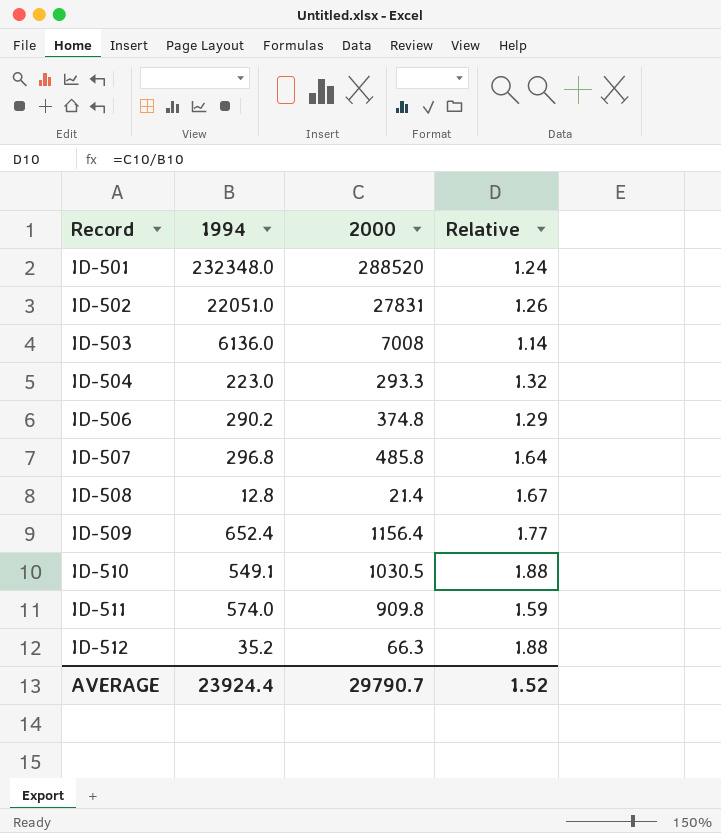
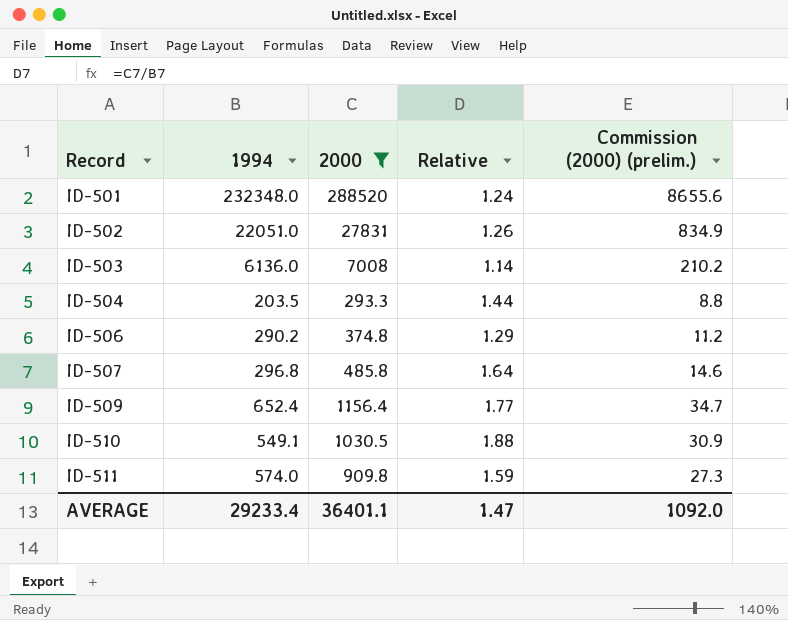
filter: none -> 2000 >= 293.3
column Commission (2000) (prelim.) | formula: none -> [2000] * 0.03
ID-504 | 1994: 223.0 -> 203.5
ID-504 | Relative: 1.32 -> 1.44
AVERAGE | 1994: 23924.4 -> 29233.4
AVERAGE | 2000: 29790.7 -> 36401.1
AVERAGE | Relative: 1.52 -> 1.47

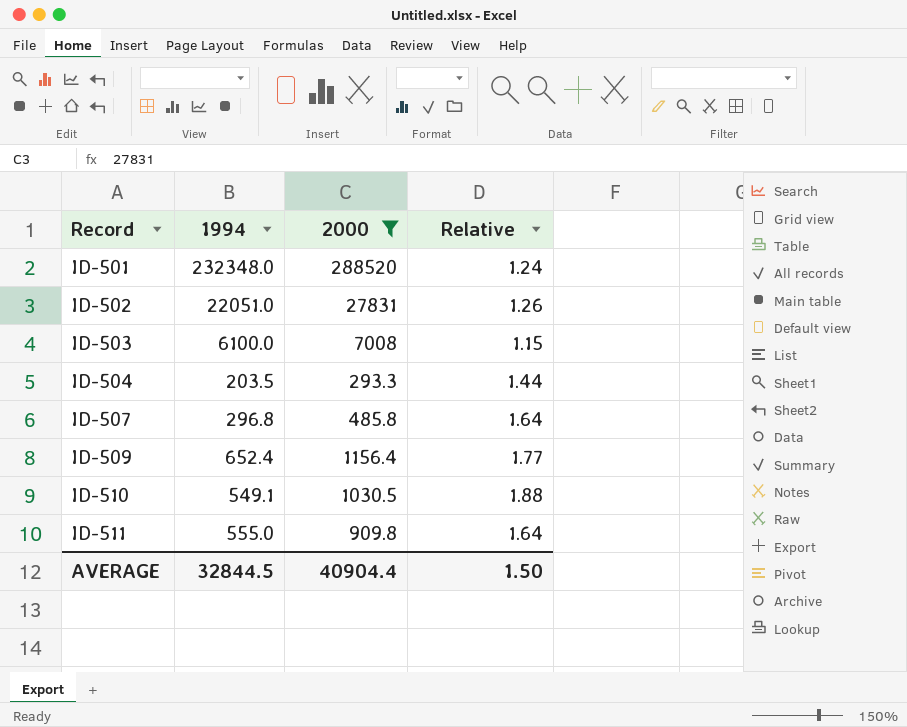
column Commission (2000) (prelim.) | formula: [2000] * 0.03 -> none
row ID-506: 290.2 | 374.8 | 1.29 | 11.2 -> none
ID-503 | 1994: 6136.0 -> 6100.0
ID-503 | Relative: 1.14 -> 1.15
ID-511 | 1994: 574.0 -> 555.0
ID-511 | Relative: 1.59 -> 1.64
AVERAGE | 1994: 29233.4 -> 32844.5
AVERAGE | 2000: 36401.1 -> 40904.4
AVERAGE | Relative: 1.47 -> 1.50

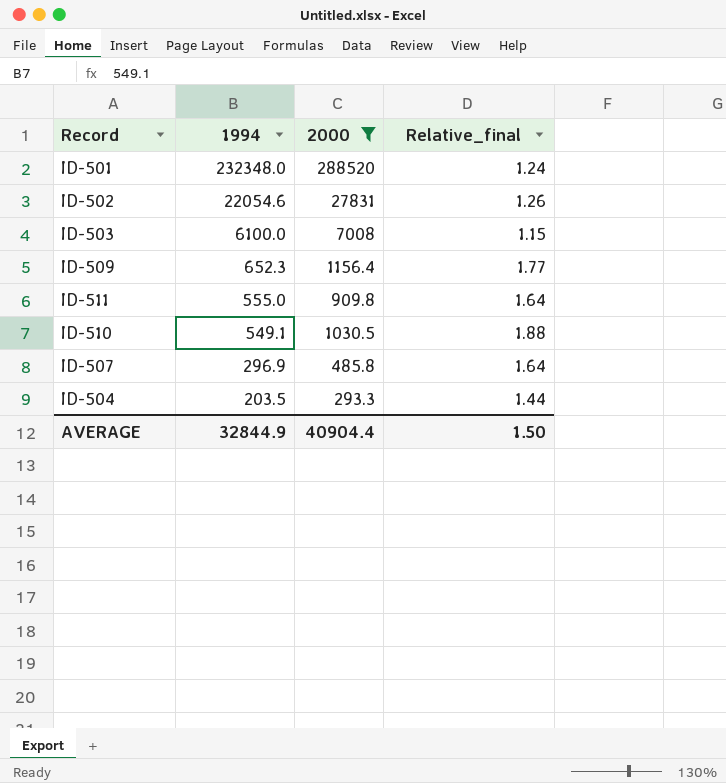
row order: Record ascending -> 1994 descending
column name: Relative -> Relative_final
ID-502 | 1994: 22051.0 -> 22054.6
ID-509 | 1994: 652.4 -> 652.3
ID-507 | 1994: 296.8 -> 296.9
AVERAGE | 1994: 32844.5 -> 32844.9

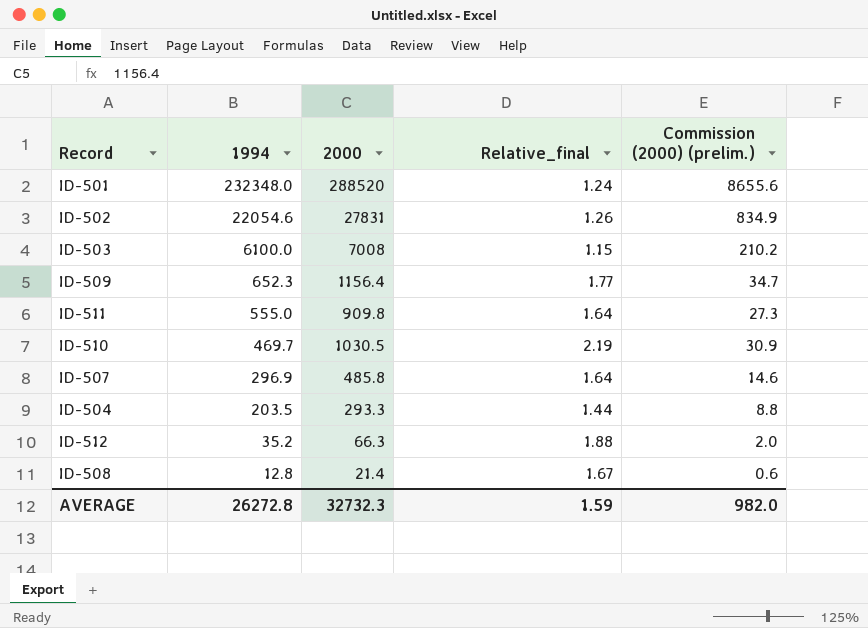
filter: 2000 >= 293.3 -> none
column Commission (2000) (prelim.) | formula: none -> [2000] * 0.03
ID-510 | 1994: 549.1 -> 469.7
ID-510 | Relative_final: 1.88 -> 2.19
AVERAGE | 1994: 32844.9 -> 26272.8
AVERAGE | 2000: 40904.4 -> 32732.3
AVERAGE | Relative_final: 1.50 -> 1.59

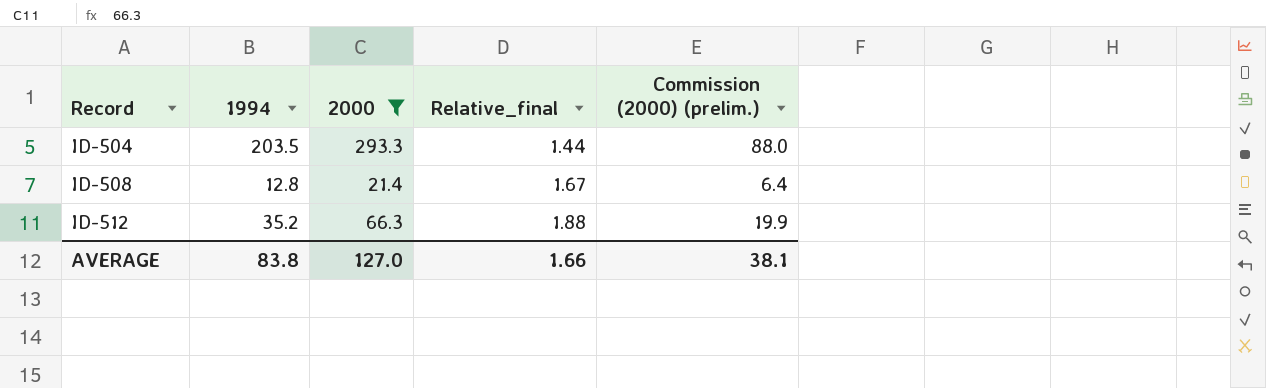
filter: none -> 2000 <= 293.3
row order: 1994 descending -> Record ascending
column Commission (2000) (prelim.) | formula: [2000] * 0.03 -> [2000] * 0.3
AVERAGE | 1994: 26272.8 -> 83.8
AVERAGE | 2000: 32732.3 -> 127.0
AVERAGE | Relative_final: 1.59 -> 1.66
AVERAGE | Commission (2000) (prelim.): 982.0 -> 38.1

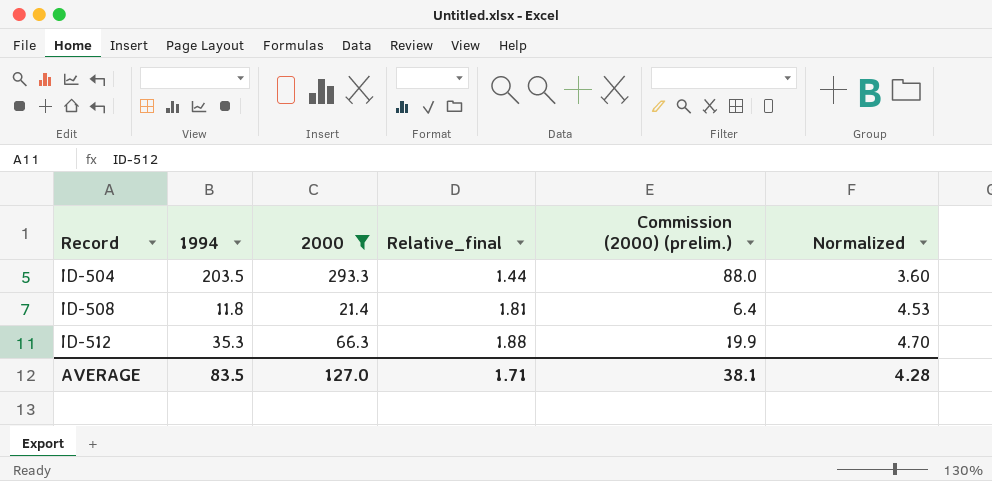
column Normalized | formula: none -> [Relative_final] * 2.5
ID-508 | 1994: 12.8 -> 11.8
ID-508 | Relative_final: 1.67 -> 1.81
ID-512 | 1994: 35.2 -> 35.3
AVERAGE | 1994: 83.8 -> 83.5
AVERAGE | Relative_final: 1.66 -> 1.71

